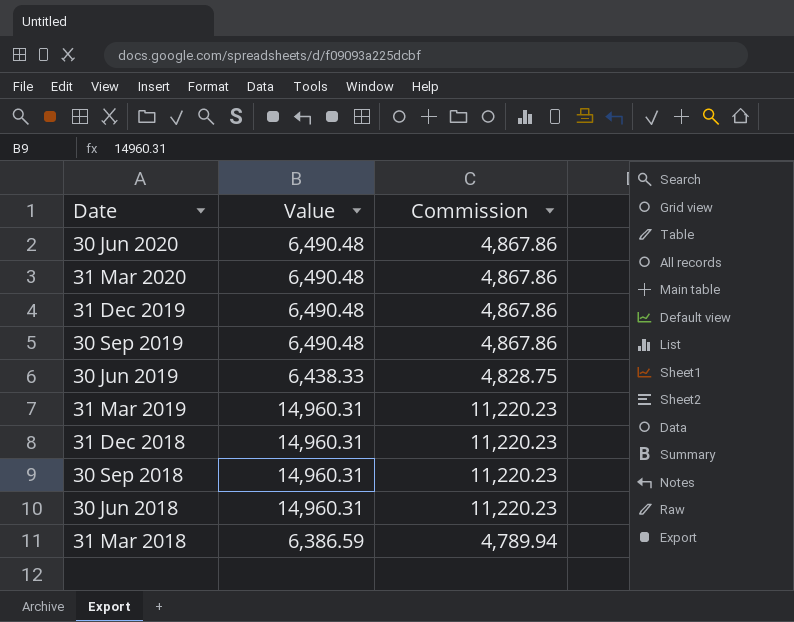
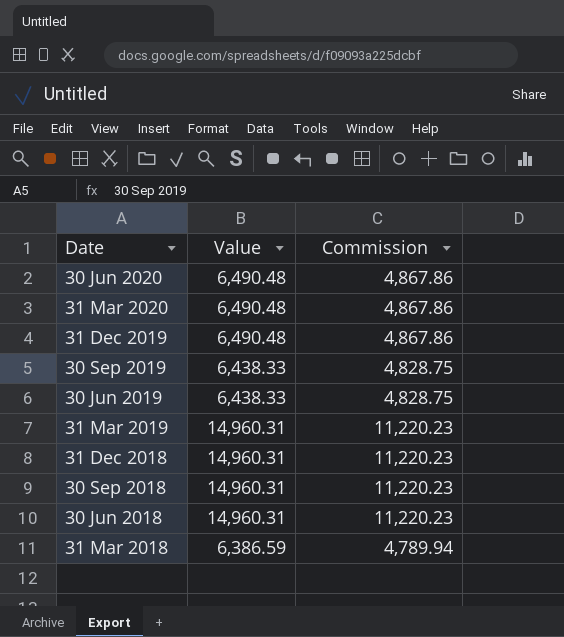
30 Sep 2019 | Value: 6,490.48 -> 6,438.33
30 Sep 2019 | Commission: 4,867.86 -> 4,828.75

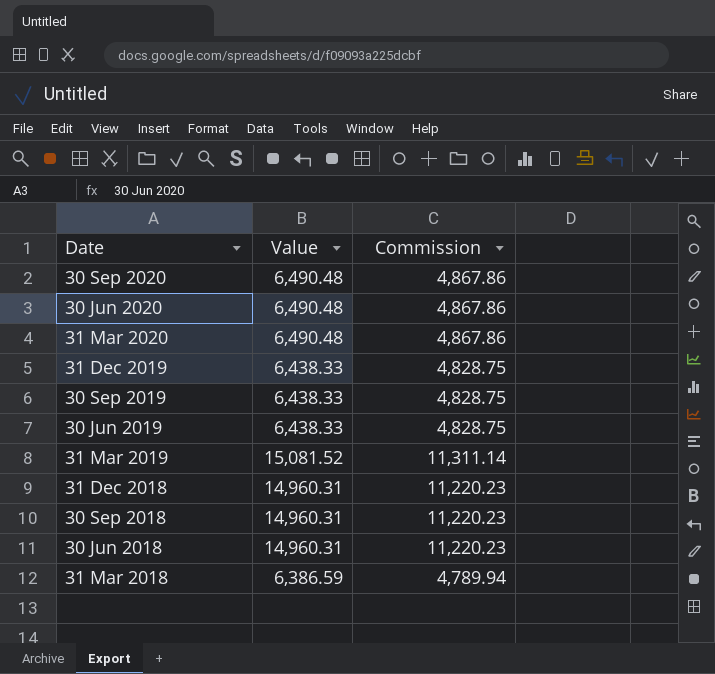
row 30 Sep 2020: none -> 6,490.48 | 4,867.86
31 Dec 2019 | Value: 6,490.48 -> 6,438.33
31 Dec 2019 | Commission: 4,867.86 -> 4,828.75
31 Mar 2019 | Value: 14,960.31 -> 15,081.52
31 Mar 2019 | Commission: 11,220.23 -> 11,311.14

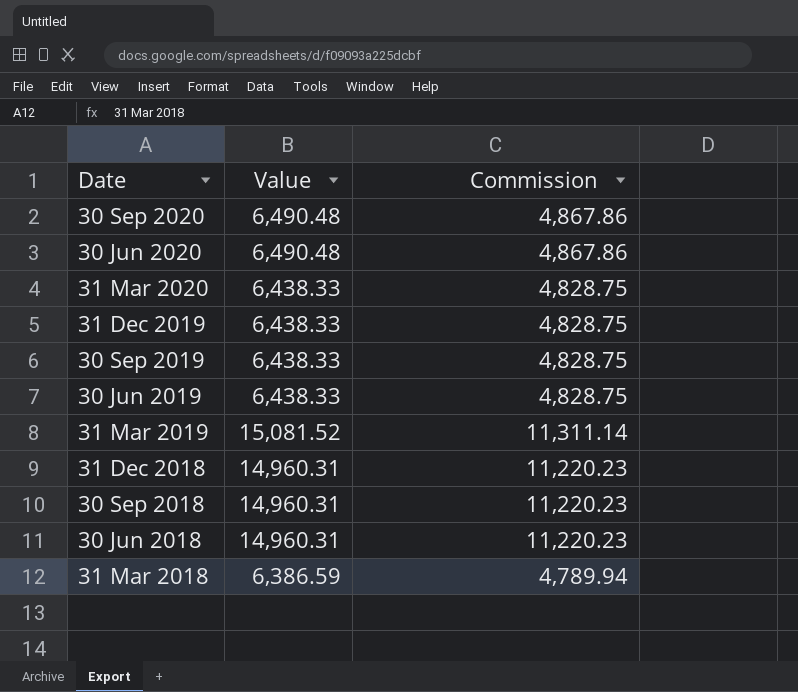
31 Mar 2020 | Value: 6,490.48 -> 6,438.33
31 Mar 2020 | Commission: 4,867.86 -> 4,828.75

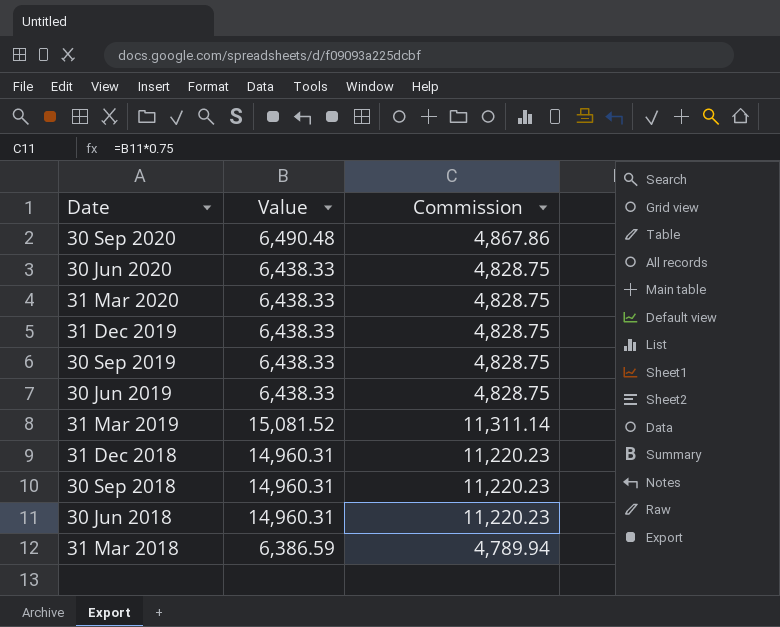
30 Jun 2020 | Value: 6,490.48 -> 6,438.33
30 Jun 2020 | Commission: 4,867.86 -> 4,828.75

